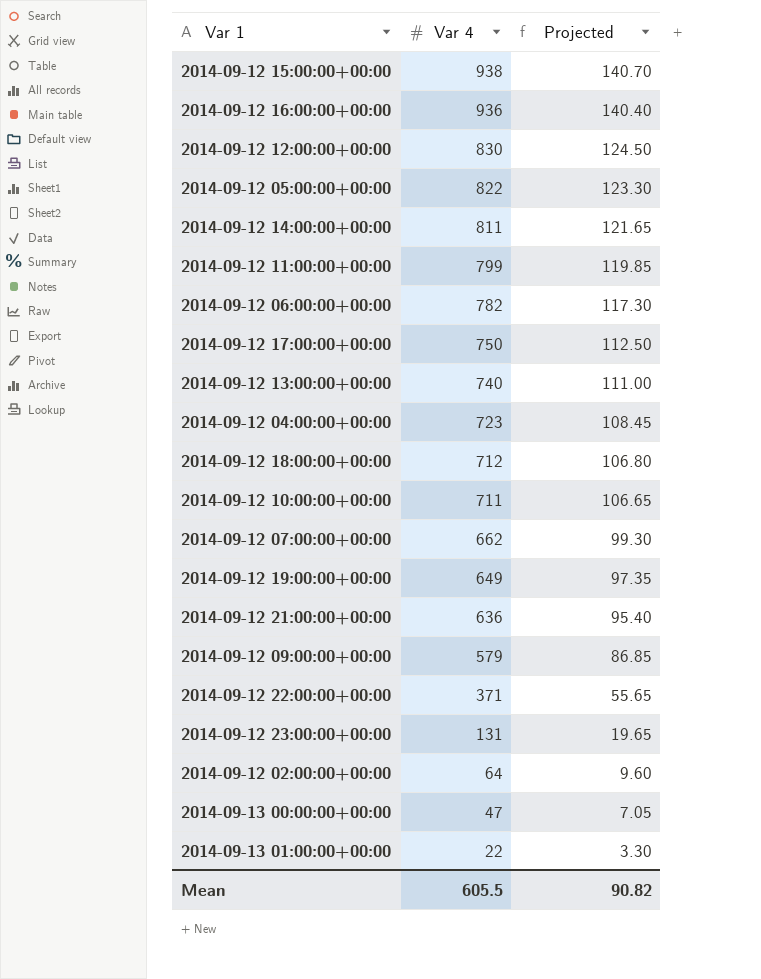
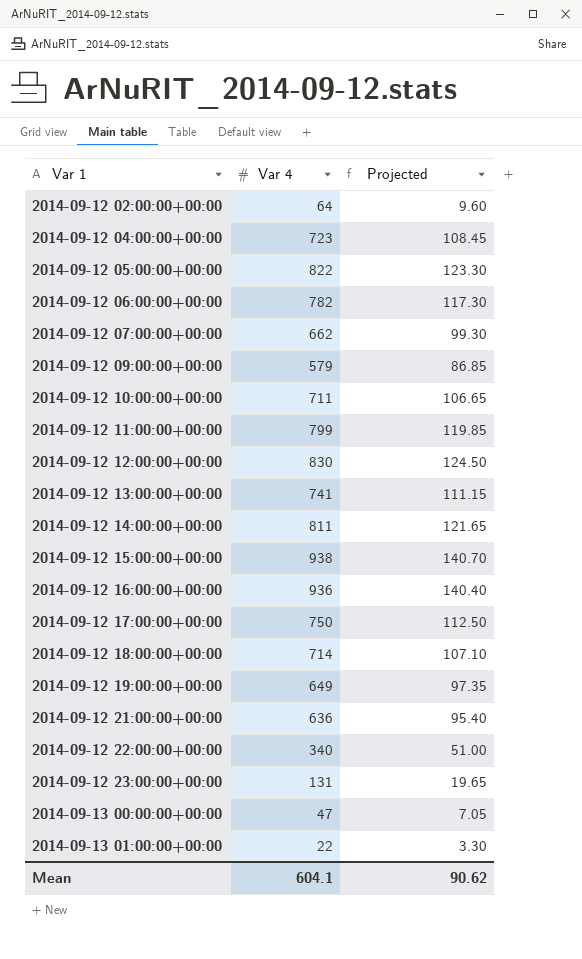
row order: Var 4 descending -> Var 1 ascending
2014-09-12 13:00:00+00:00 | Var 4: 740 -> 741
2014-09-12 13:00:00+00:00 | Projected: 111.00 -> 111.15
2014-09-12 18:00:00+00:00 | Var 4: 712 -> 714
2014-09-12 18:00:00+00:00 | Projected: 106.80 -> 107.10
2014-09-12 22:00:00+00:00 | Var 4: 371 -> 340
2014-09-12 22:00:00+00:00 | Projected: 55.65 -> 51.00
Mean | Var 4: 605.5 -> 604.1
Mean | Projected: 90.82 -> 90.62

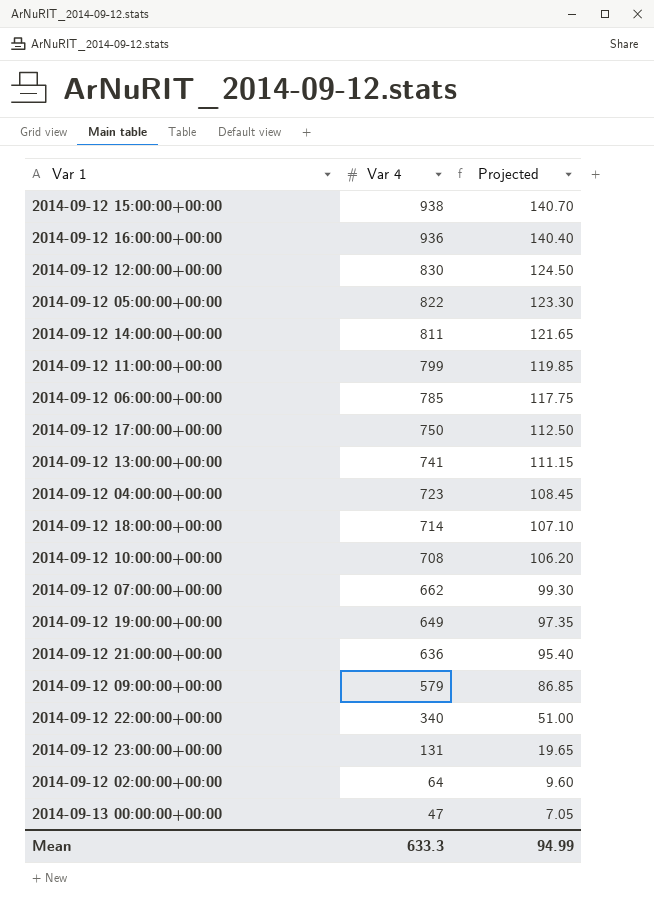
row order: Var 1 ascending -> Var 4 descending
row 2014-09-13 01:00:00+00:00: 22 | 3.30 -> none
2014-09-12 06:00:00+00:00 | Var 4: 782 -> 785
2014-09-12 06:00:00+00:00 | Projected: 117.30 -> 117.75
2014-09-12 10:00:00+00:00 | Var 4: 711 -> 708
2014-09-12 10:00:00+00:00 | Projected: 106.65 -> 106.20
Mean | Var 4: 604.1 -> 633.3
Mean | Projected: 90.62 -> 94.99

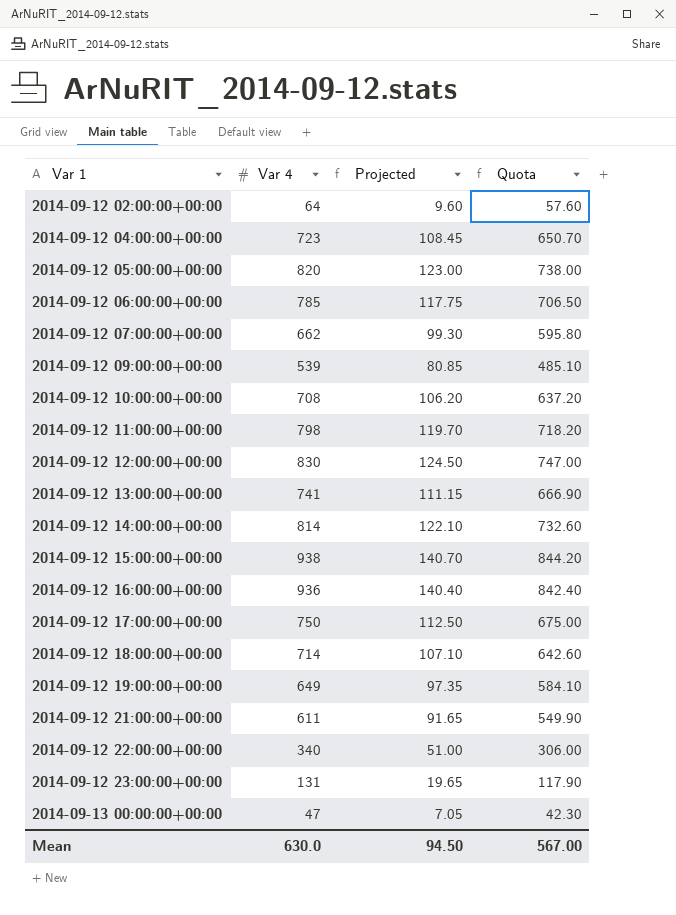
row order: Var 4 descending -> Var 1 ascending
column Quota | formula: none -> [Var 4] * 0.9
2014-09-12 05:00:00+00:00 | Var 4: 822 -> 820
2014-09-12 05:00:00+00:00 | Projected: 123.30 -> 123.00
2014-09-12 09:00:00+00:00 | Var 4: 579 -> 539
2014-09-12 09:00:00+00:00 | Projected: 86.85 -> 80.85
2014-09-12 11:00:00+00:00 | Var 4: 799 -> 798
2014-09-12 11:00:00+00:00 | Projected: 119.85 -> 119.70
2014-09-12 14:00:00+00:00 | Var 4: 811 -> 814
2014-09-12 14:00:00+00:00 | Projected: 121.65 -> 122.10
2014-09-12 21:00:00+00:00 | Var 4: 636 -> 611
2014-09-12 21:00:00+00:00 | Projected: 95.40 -> 91.65
Mean | Var 4: 633.3 -> 630.0
Mean | Projected: 94.99 -> 94.50

